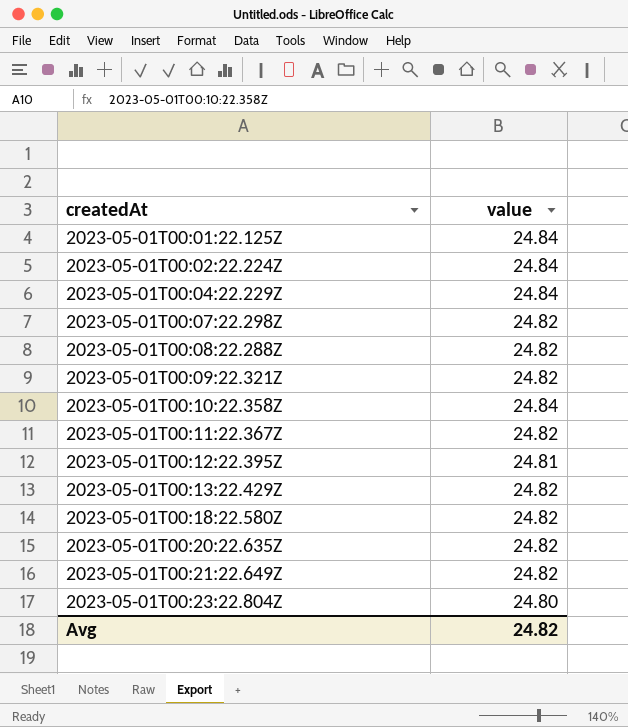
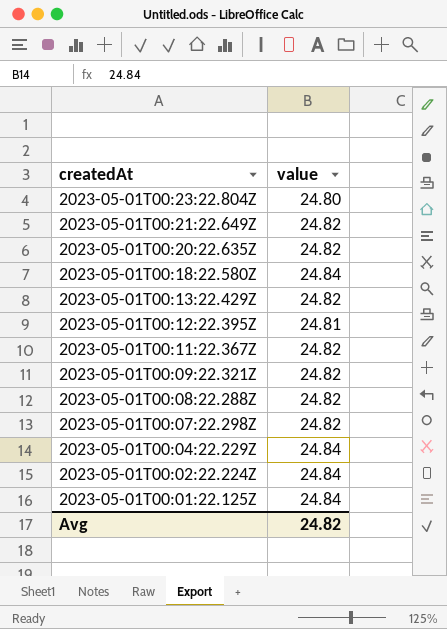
row order: createdAt ascending -> createdAt descending
row 2023-05-01T00:10:22.358Z: 24.84 -> none
2023-05-01T00:18:22.580Z | value: 24.82 -> 24.84

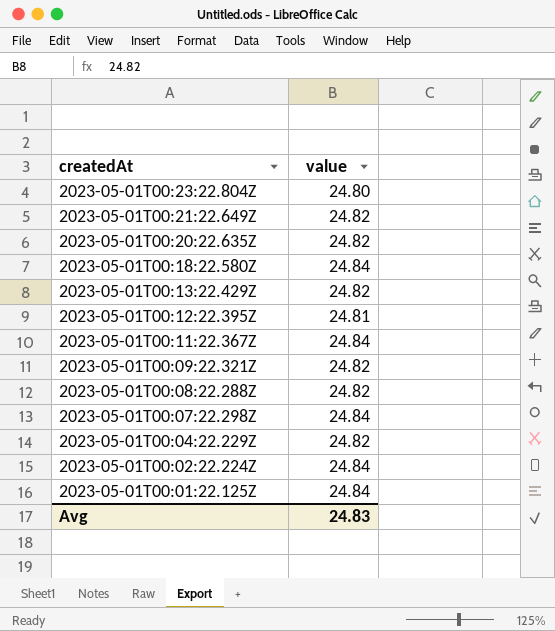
2023-05-01T00:11:22.367Z | value: 24.82 -> 24.84
2023-05-01T00:07:22.298Z | value: 24.82 -> 24.84
2023-05-01T00:04:22.229Z | value: 24.84 -> 24.82
Avg | value: 24.82 -> 24.83

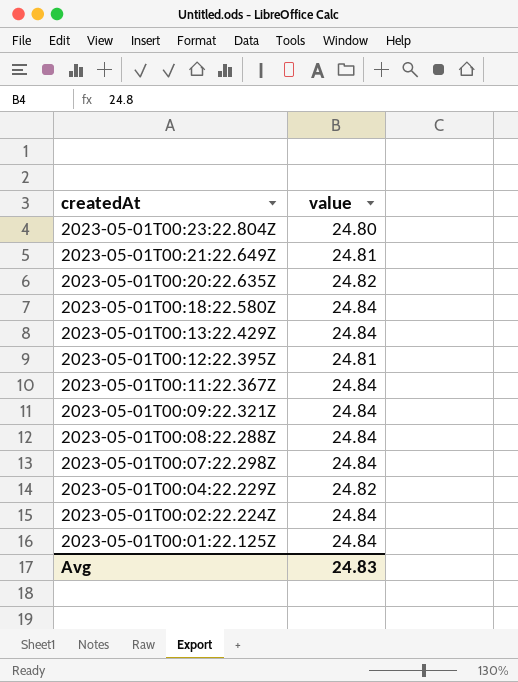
2023-05-01T00:21:22.649Z | value: 24.82 -> 24.81
2023-05-01T00:13:22.429Z | value: 24.82 -> 24.84
2023-05-01T00:09:22.321Z | value: 24.82 -> 24.84
2023-05-01T00:08:22.288Z | value: 24.82 -> 24.84

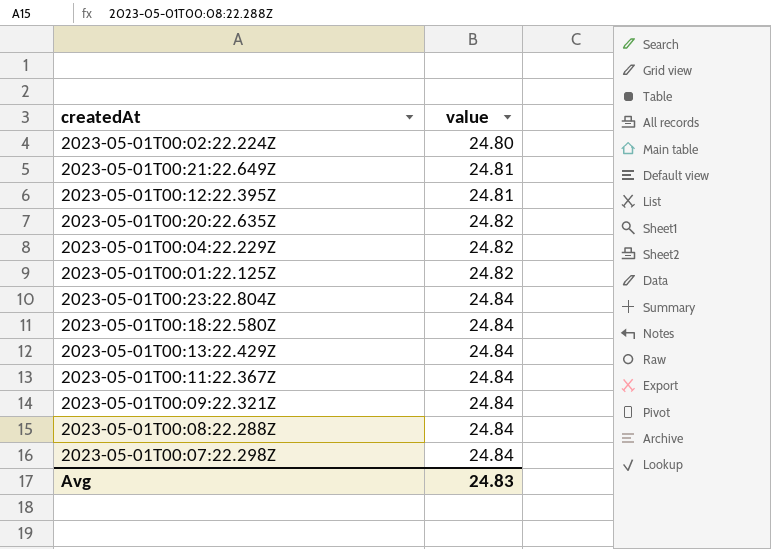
row order: createdAt descending -> value ascending
2023-05-01T00:02:22.224Z | value: 24.84 -> 24.80
2023-05-01T00:01:22.125Z | value: 24.84 -> 24.82
2023-05-01T00:23:22.804Z | value: 24.80 -> 24.84

